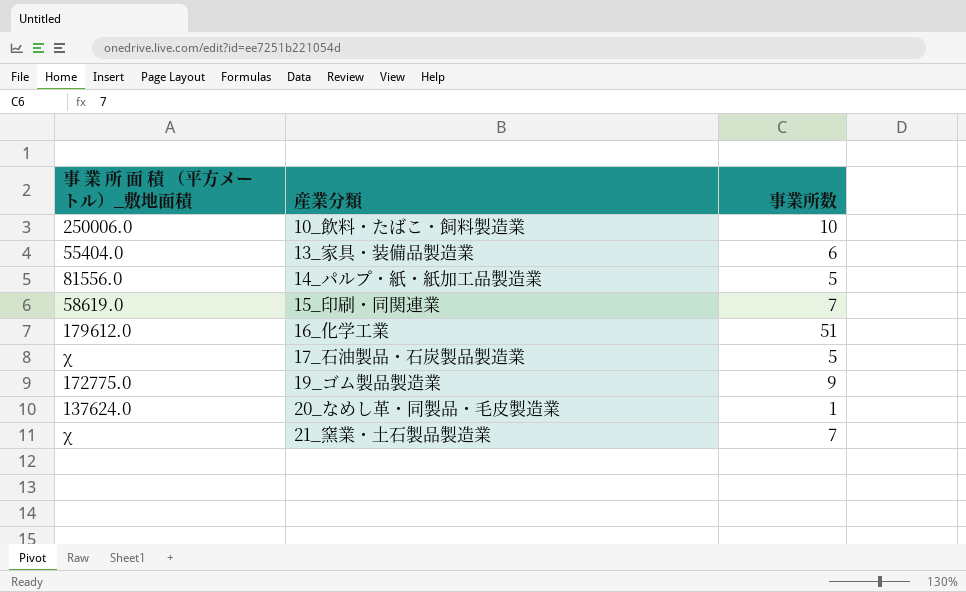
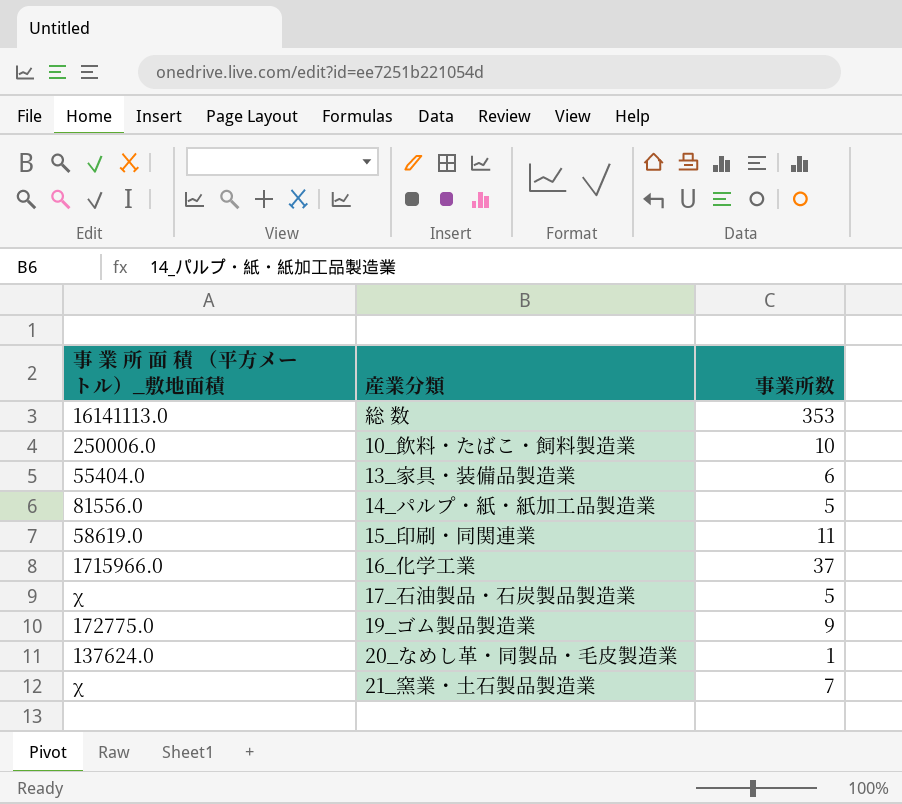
row 総 数: none -> 16141113.0 | 353
15_印刷・同関連業 | 事業所数: 7 -> 11
16_化学工業 | 事 業 所 面 積 （平方メートル）_敷地面積: 179612.0 -> 1715966.0
16_化学工業 | 事業所数: 51 -> 37

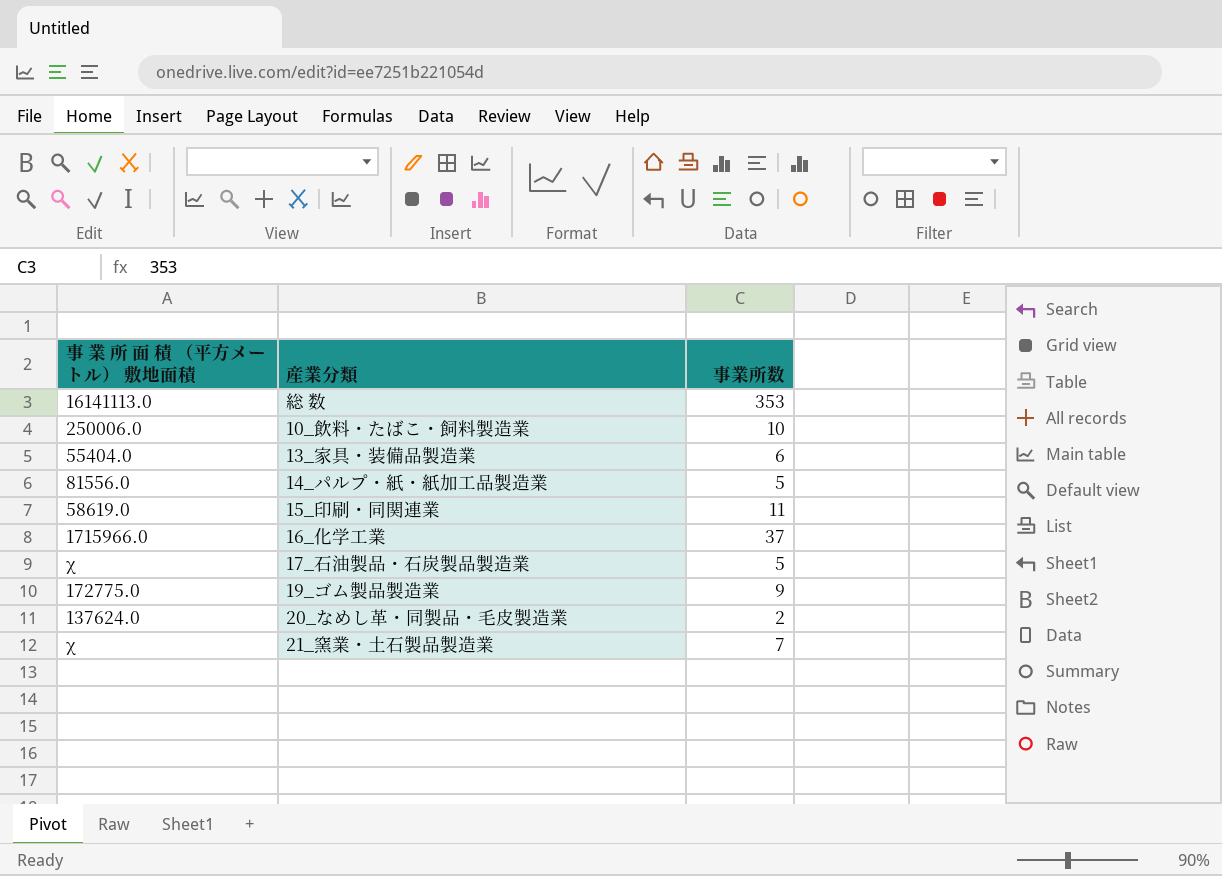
column name: 事 業 所 面 積 （平方メートル）_敷地面積 -> 事 業 所 面 積 （平方メートル） 敷地面積
20_なめし革・同製品・毛皮製造業 | 事業所数: 1 -> 2

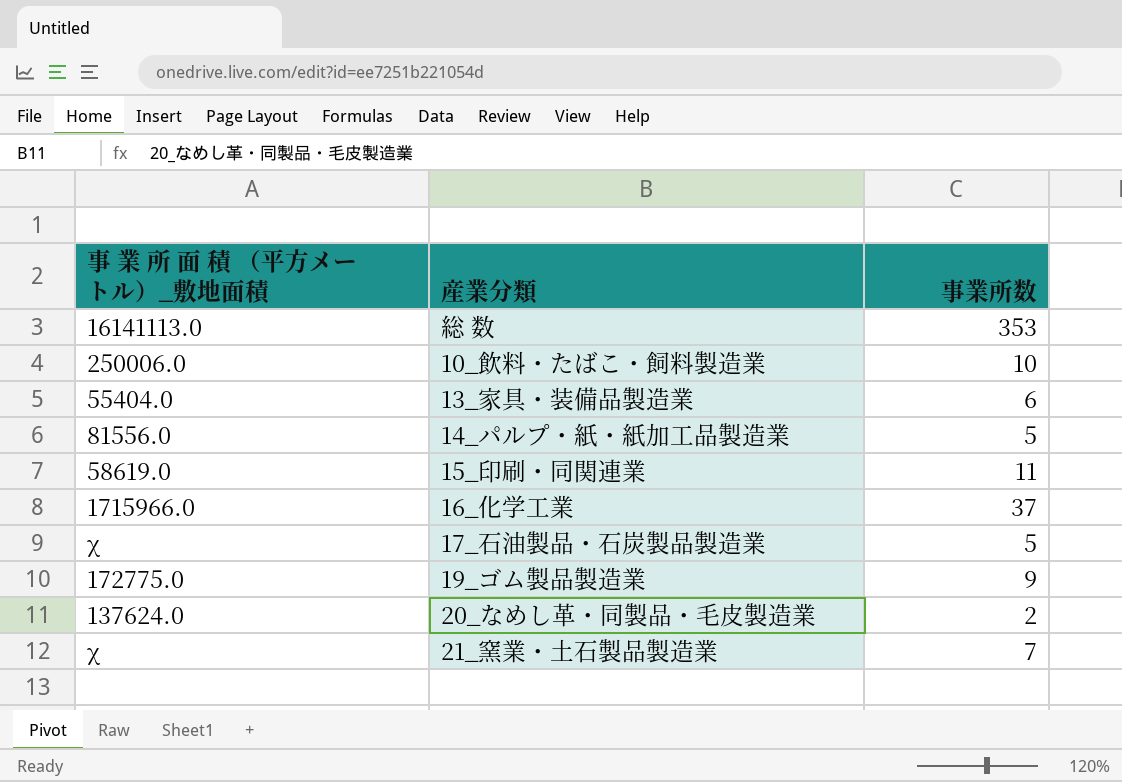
column name: 事 業 所 面 積 （平方メートル） 敷地面積 -> 事 業 所 面 積 （平方メートル）_敷地面積

